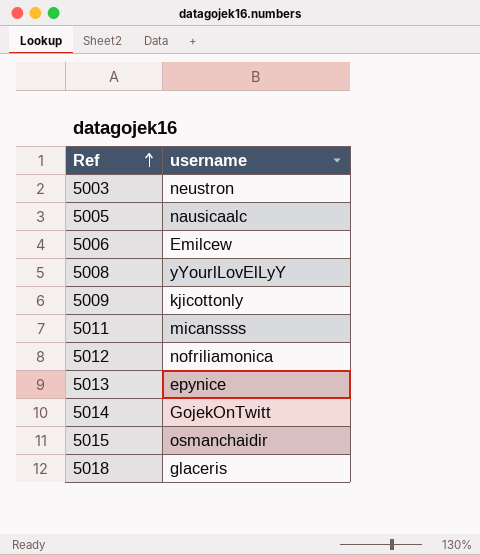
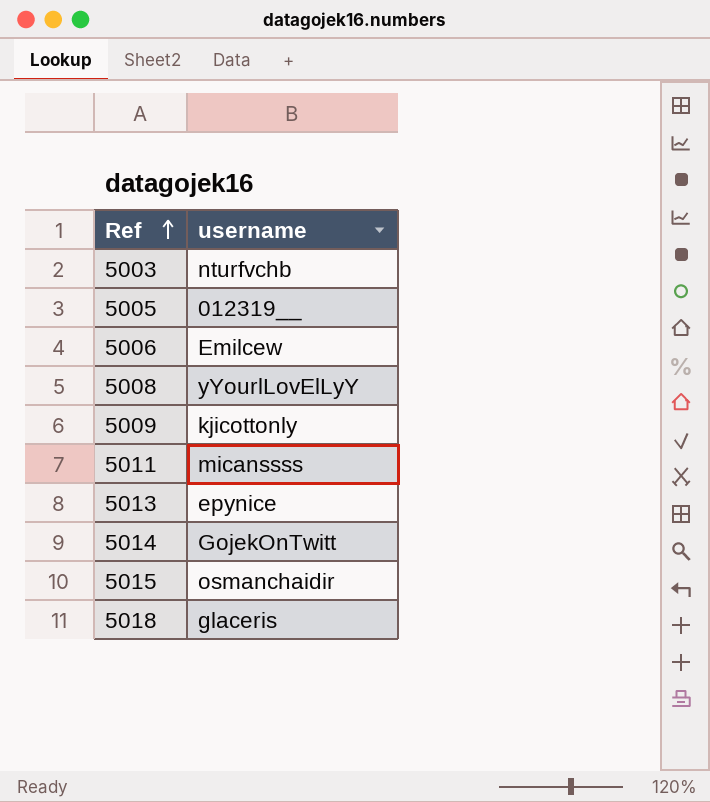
row 5012: nofriliamonica -> none
5003 | username: neustron -> nturfvchb
5005 | username: nausicaalc -> 012319__

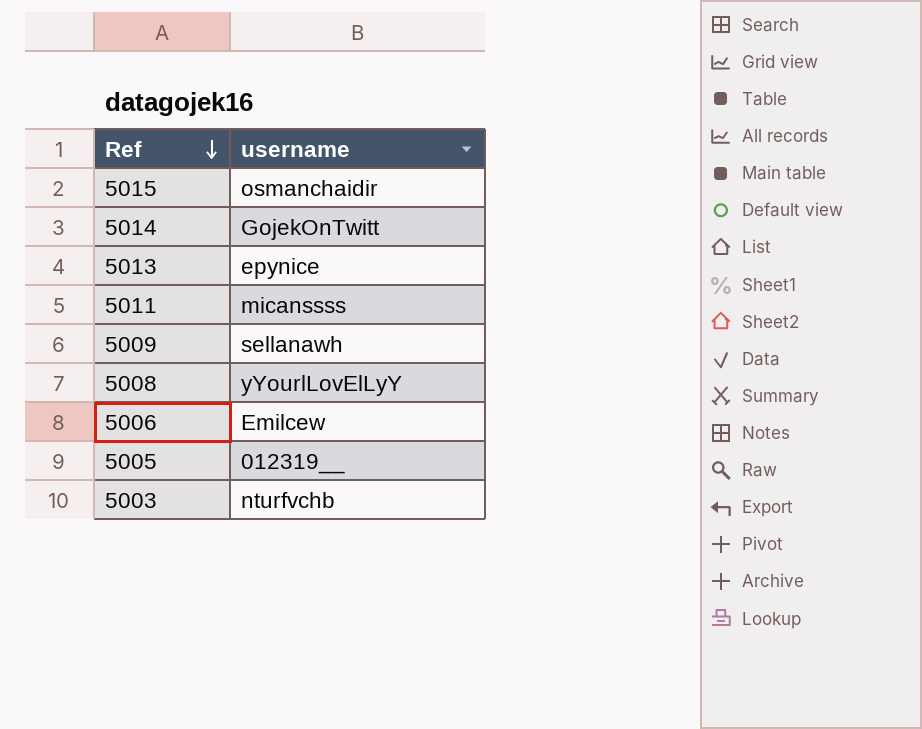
row order: Ref ascending -> Ref descending
row 5018: glaceris -> none
5009 | username: kjicottonly -> sellanawh

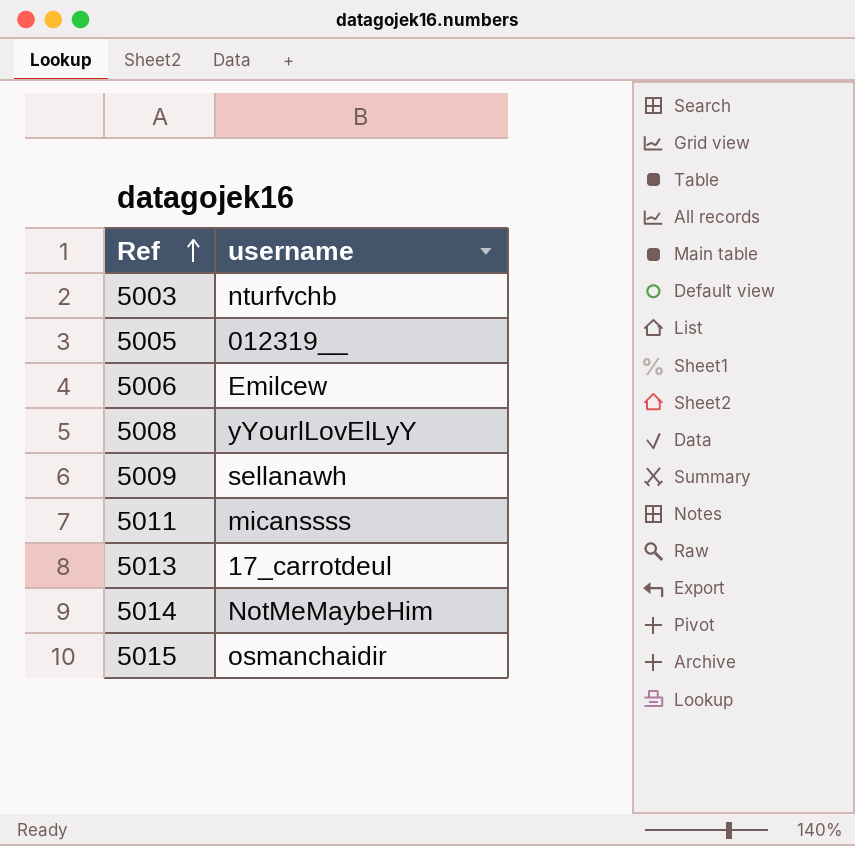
row order: Ref descending -> Ref ascending
5013 | username: epynice -> 17_carrotdeul
5014 | username: GojekOnTwitt -> NotMeMaybeHim

